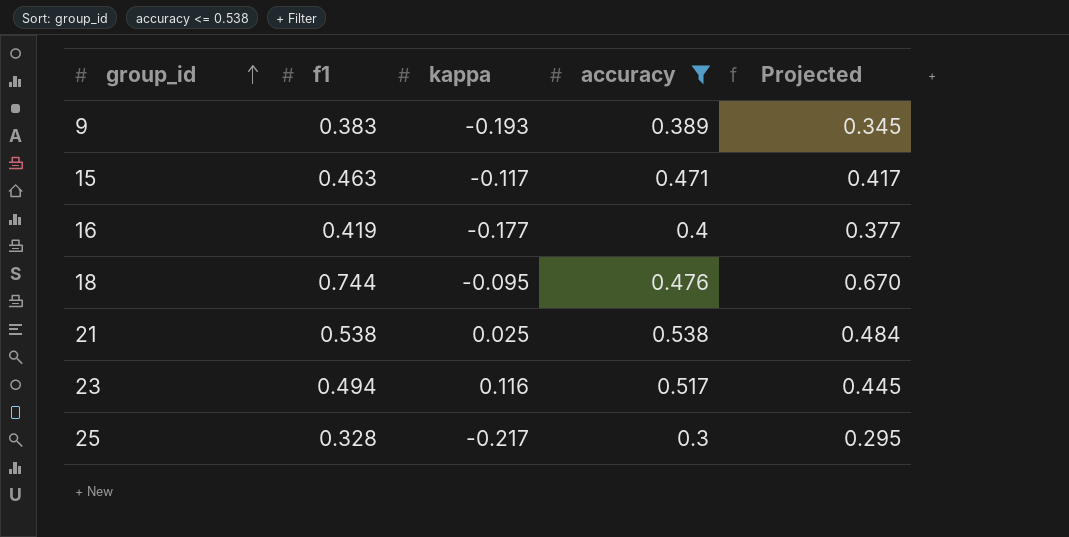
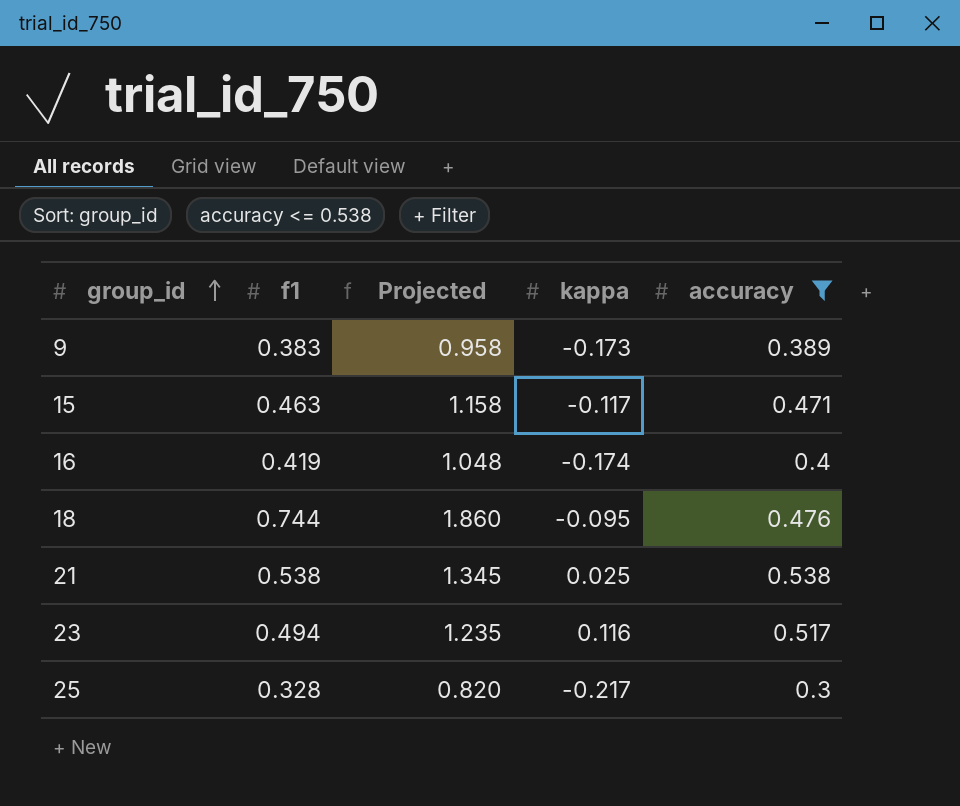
column Projected | formula: [f1] * 0.9 -> [f1] * 2.5
column Projected | position: 5 -> 3
9 | kappa: -0.193 -> -0.173
16 | kappa: -0.177 -> -0.174

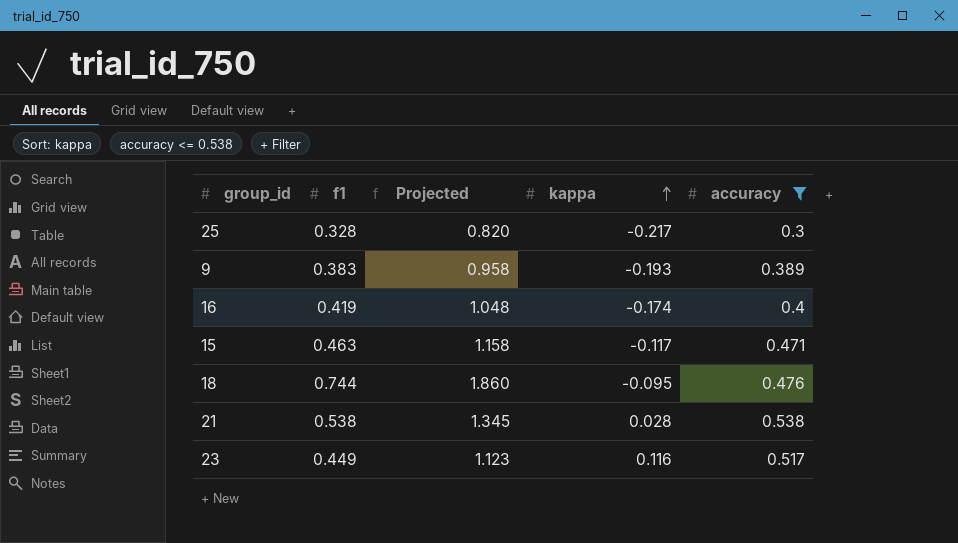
row order: group_id ascending -> kappa ascending
9 | kappa: -0.173 -> -0.193
21 | kappa: 0.025 -> 0.028
23 | f1: 0.494 -> 0.449
23 | Projected: 1.235 -> 1.123

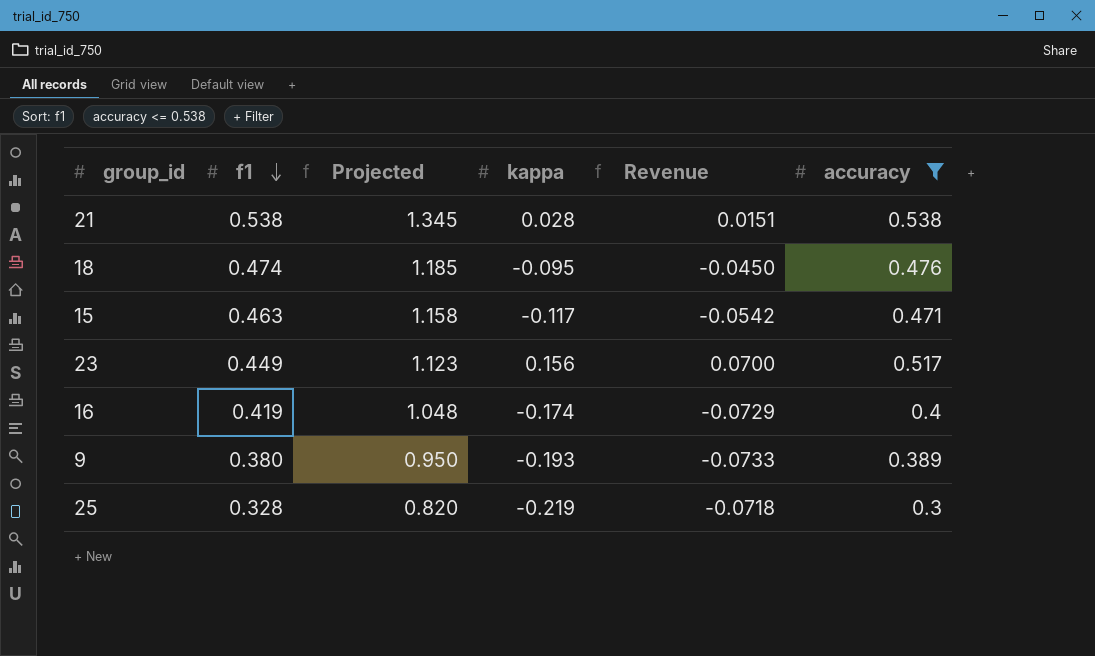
row order: kappa ascending -> f1 descending
column Revenue | formula: none -> [f1] * [kappa]
18 | f1: 0.744 -> 0.474
18 | Projected: 1.860 -> 1.185
23 | kappa: 0.116 -> 0.156
9 | f1: 0.383 -> 0.380
9 | Projected: 0.958 -> 0.950
25 | kappa: -0.217 -> -0.219

